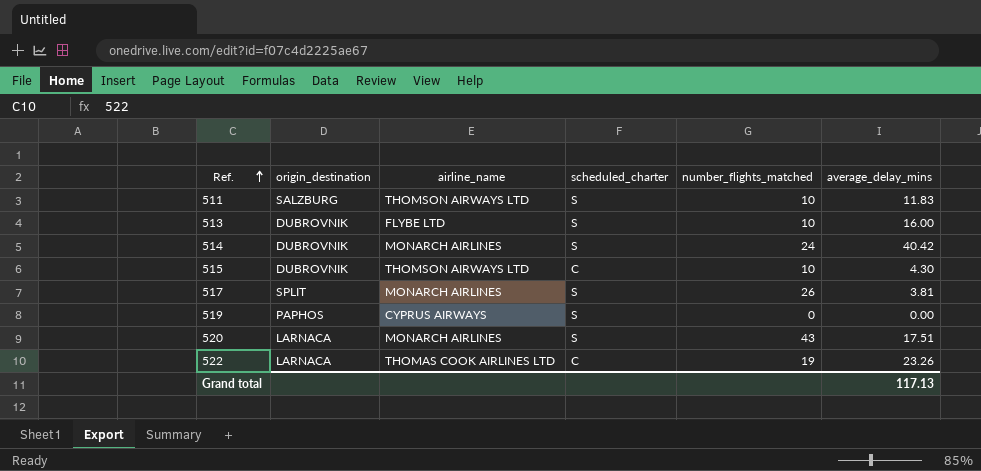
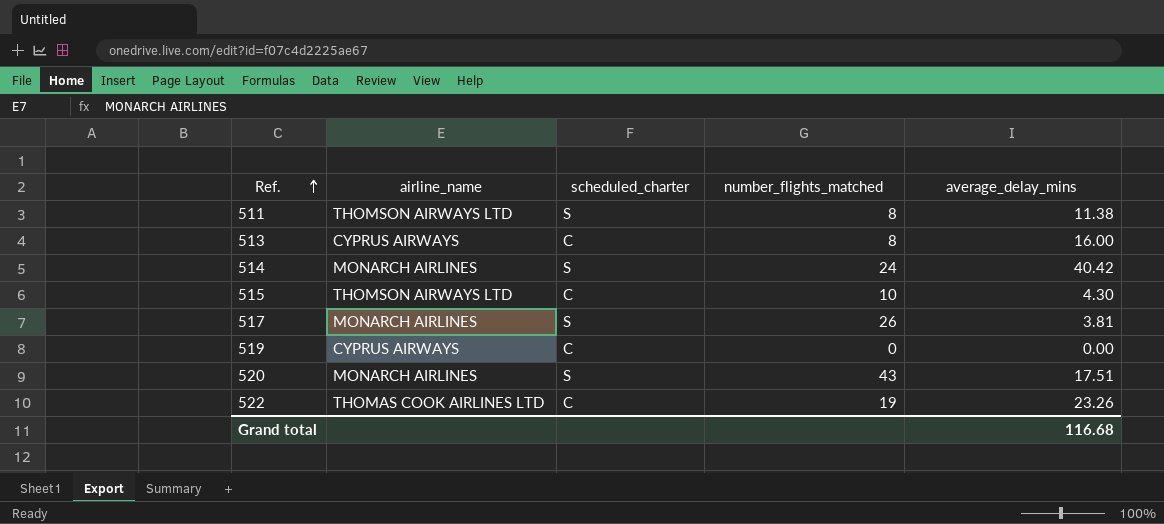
column origin_destination | position: 2 -> none
511 | number_flights_matched: 10 -> 8
511 | average_delay_mins: 11.83 -> 11.38
513 | airline_name: FLYBE LTD -> CYPRUS AIRWAYS
513 | scheduled_charter: S -> C
513 | number_flights_matched: 10 -> 8
519 | scheduled_charter: S -> C
Grand total | average_delay_mins: 117.13 -> 116.68

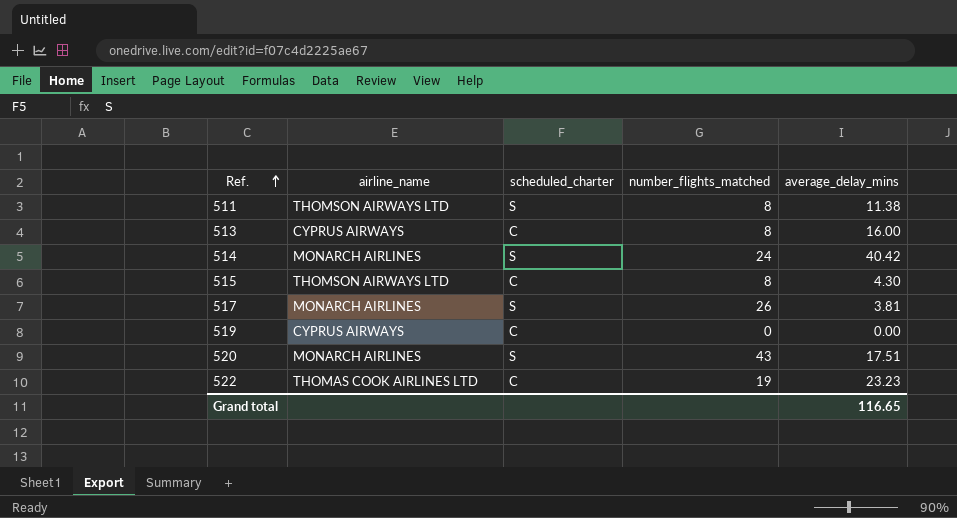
515 | number_flights_matched: 10 -> 8
522 | average_delay_mins: 23.26 -> 23.23
Grand total | average_delay_mins: 116.68 -> 116.65

